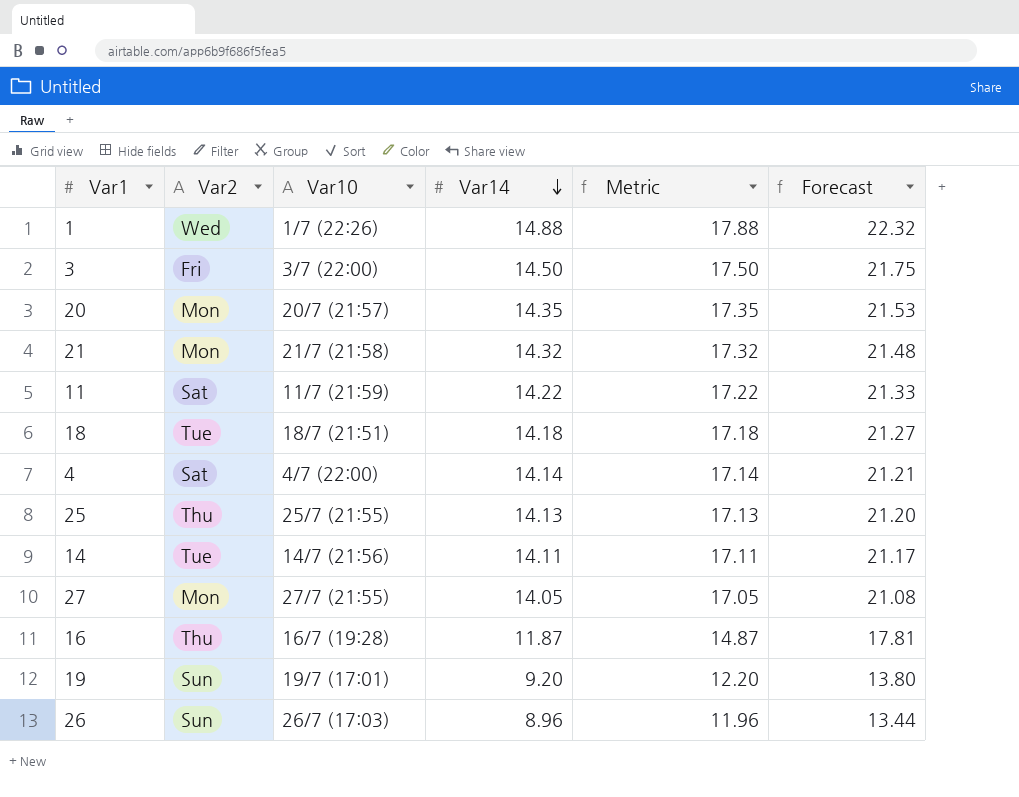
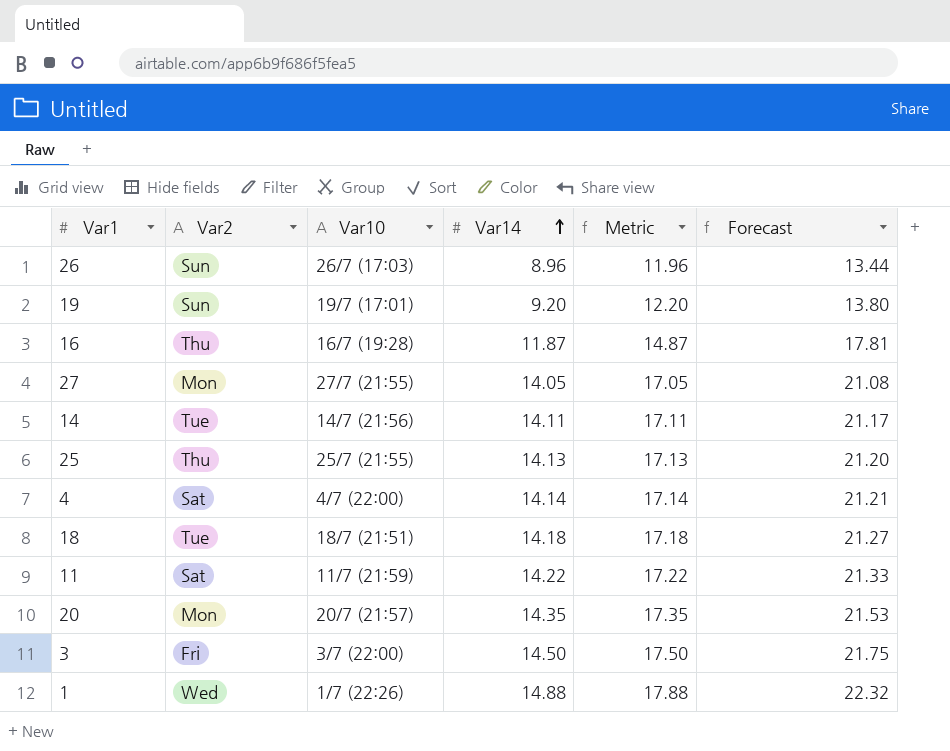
row order: Var14 descending -> Var14 ascending
row 21: Mon | 21/7 (21:58) | 14.32 | 17.32 | 21.48 -> none

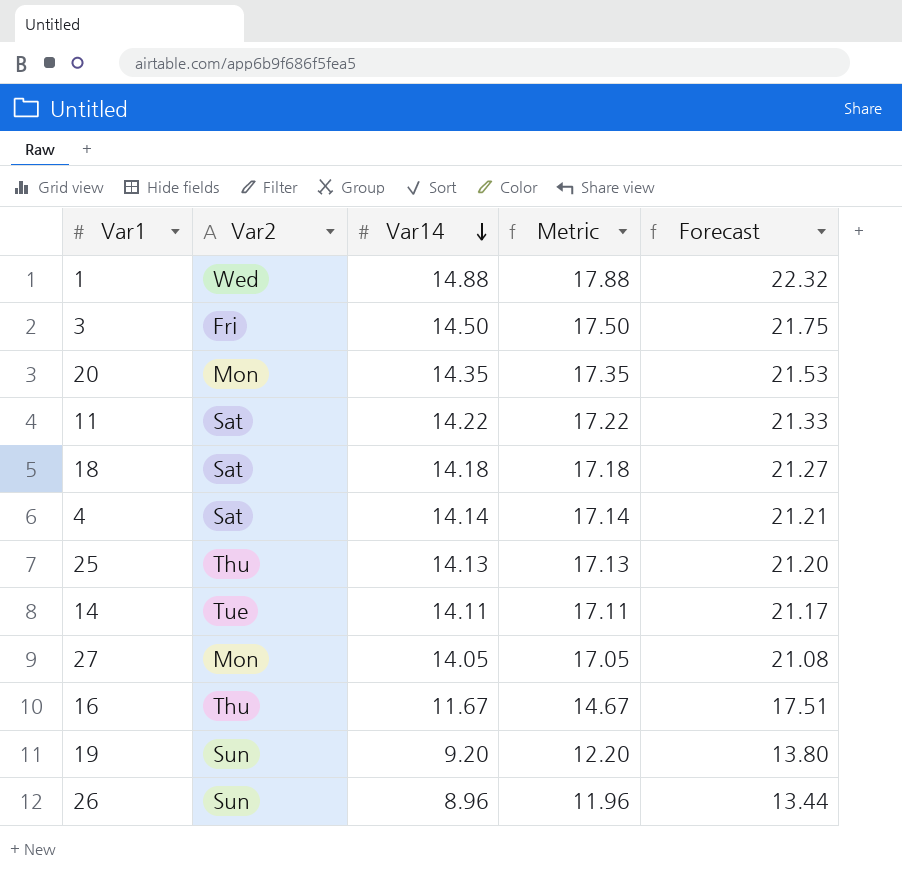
row order: Var14 ascending -> Var14 descending
column Var10 | position: 3 -> none
18 | Var2: Tue -> Sat
16 | Var14: 11.87 -> 11.67
16 | Metric: 14.87 -> 14.67
16 | Forecast: 17.81 -> 17.51

